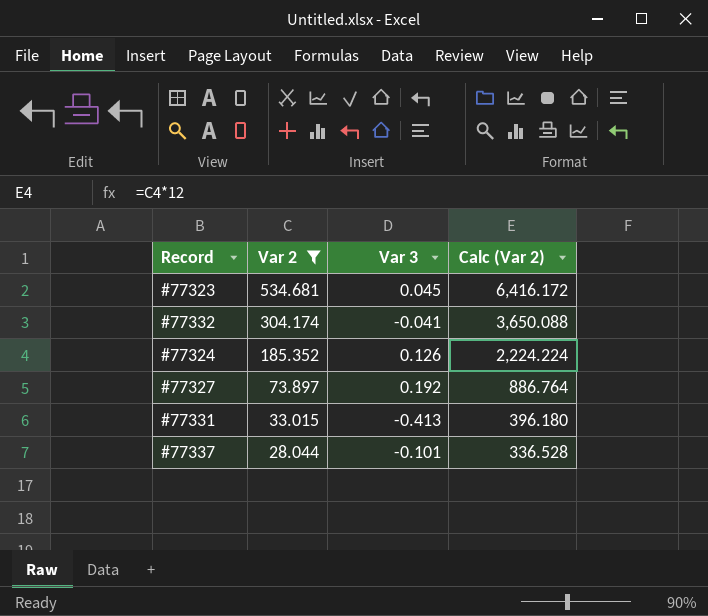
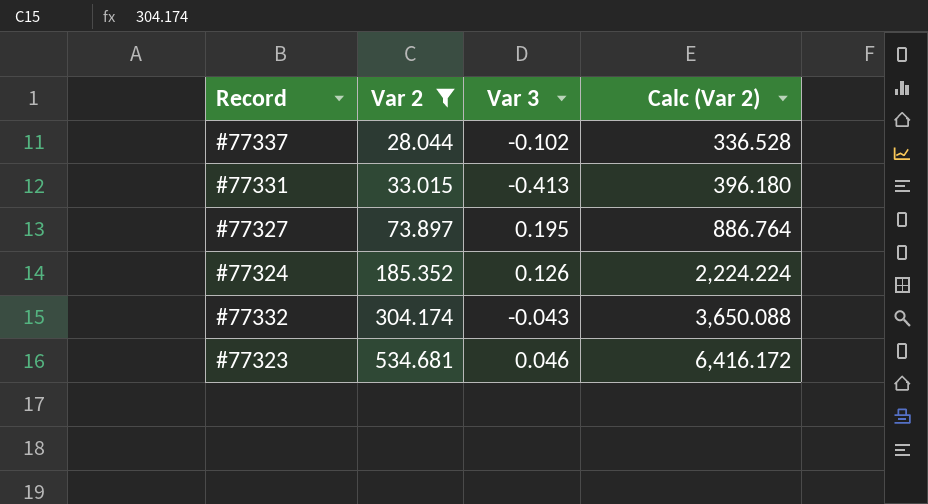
row order: Var 2 descending -> Var 2 ascending
#77337 | Var 3: -0.101 -> -0.102
#77327 | Var 3: 0.192 -> 0.195
#77332 | Var 3: -0.041 -> -0.043
#77323 | Var 3: 0.045 -> 0.046

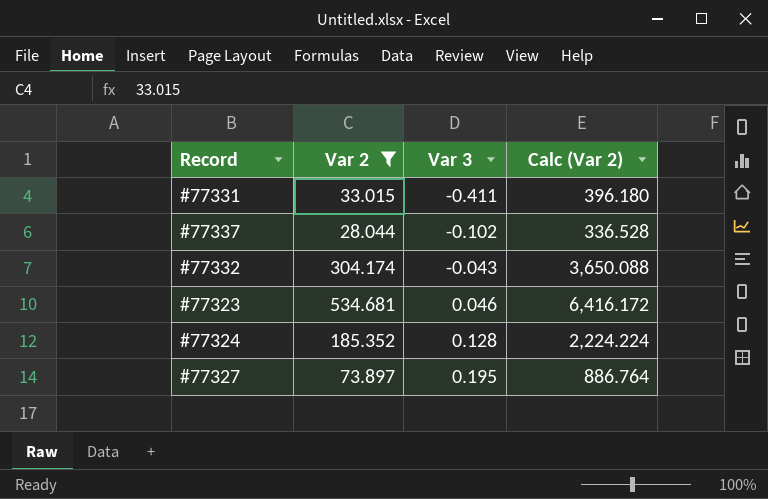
row order: Var 2 ascending -> Var 3 ascending
#77331 | Var 3: -0.413 -> -0.411
#77324 | Var 3: 0.126 -> 0.128

